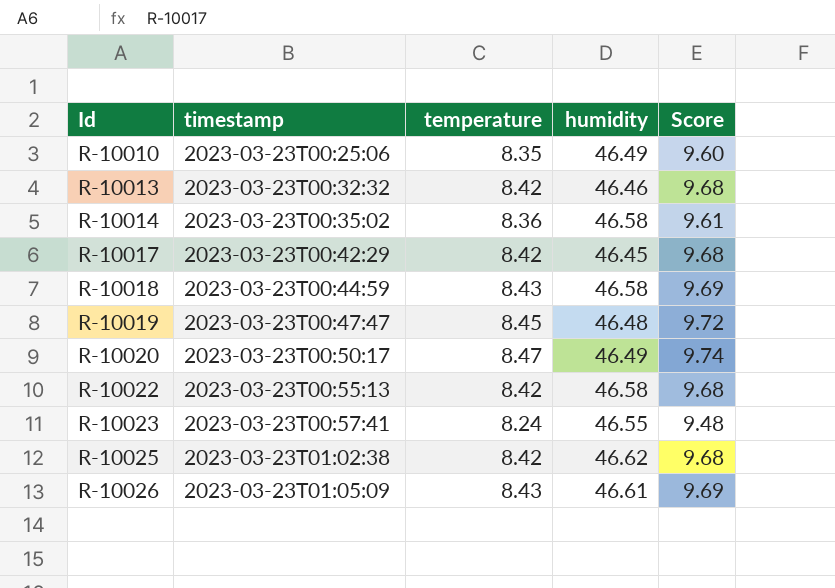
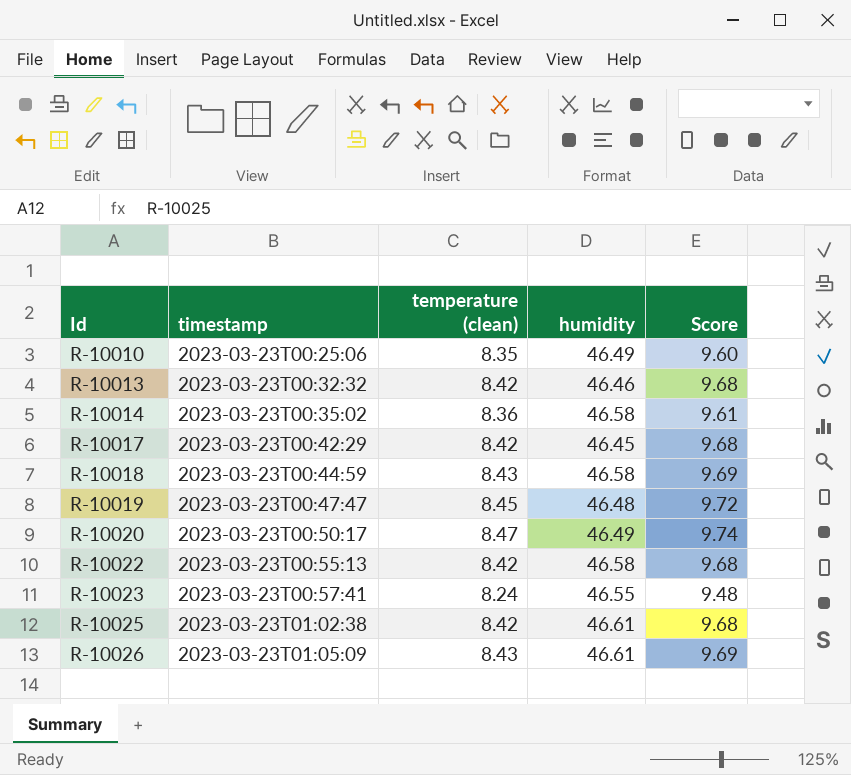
column name: temperature -> temperature (clean)
R-10025 | humidity: 46.62 -> 46.61

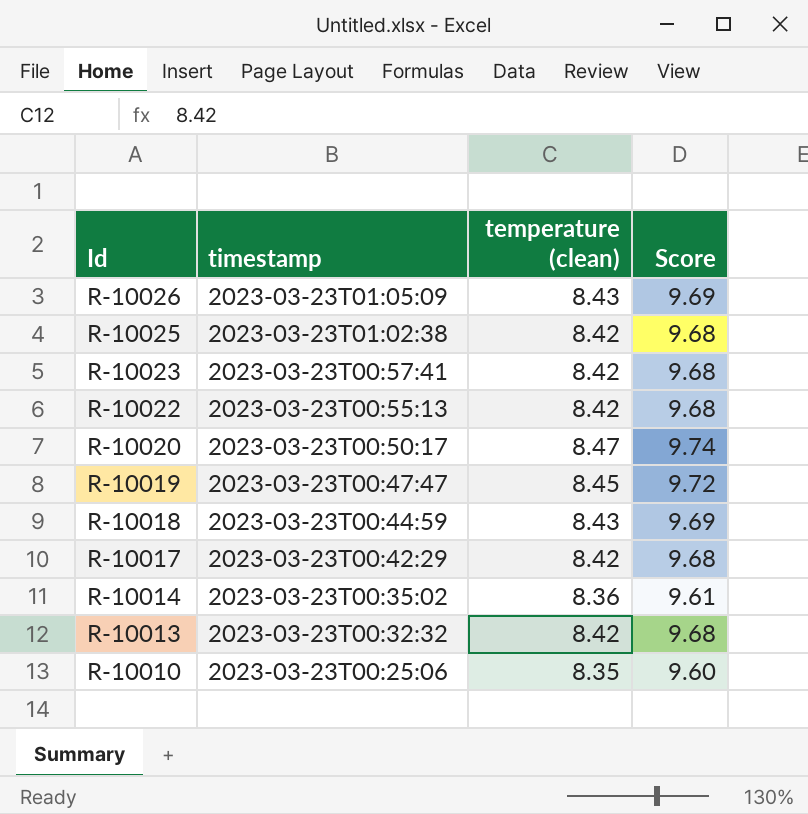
row order: Id ascending -> Id descending
column humidity | position: 4 -> none
R-10023 | temperature (clean): 8.24 -> 8.42
R-10023 | Score: 9.48 -> 9.68

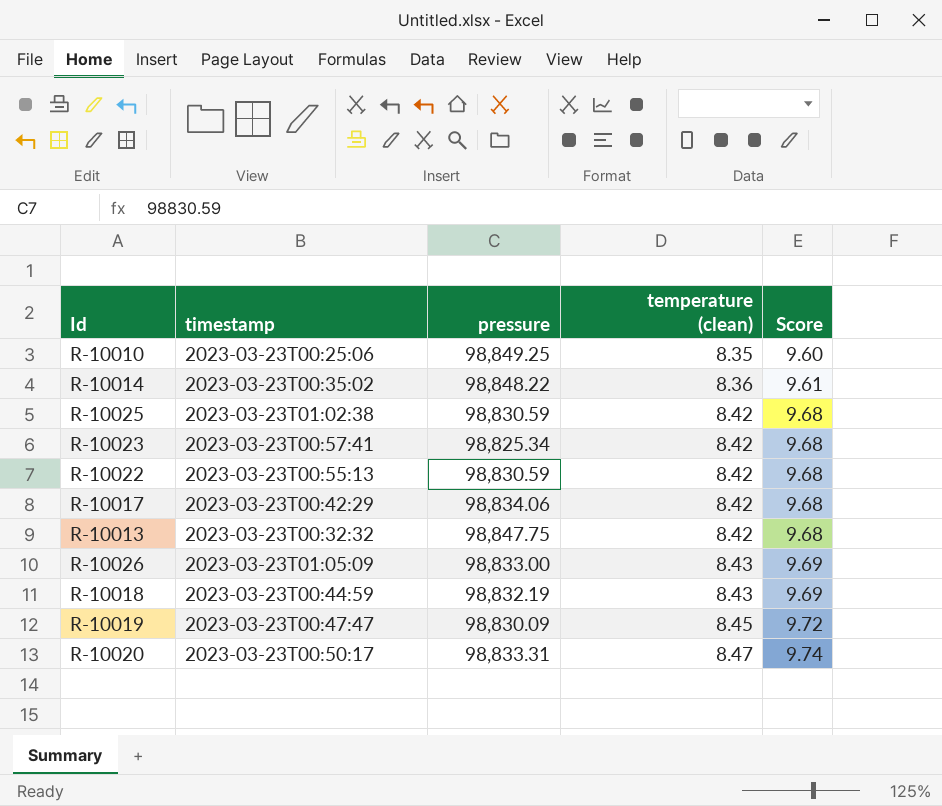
row order: Id descending -> temperature (clean) ascending
column pressure | position: none -> 3

